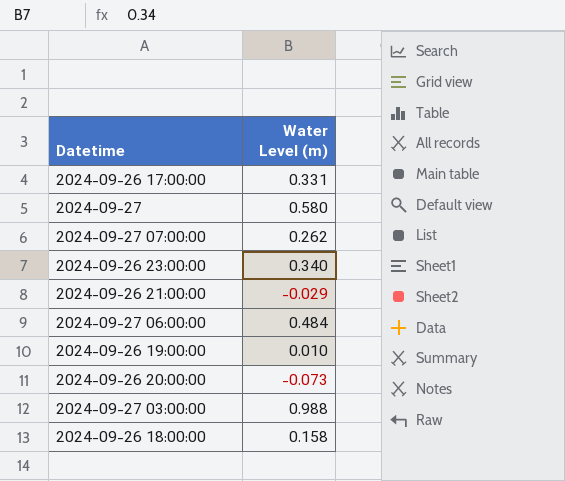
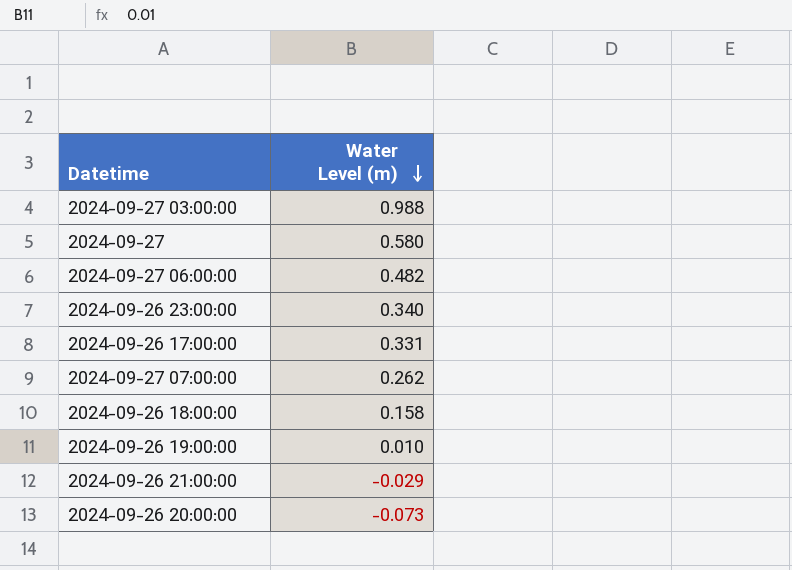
row order: none -> Water Level (m) descending
2024-09-27 06:00:00 | Water Level (m): 0.484 -> 0.482

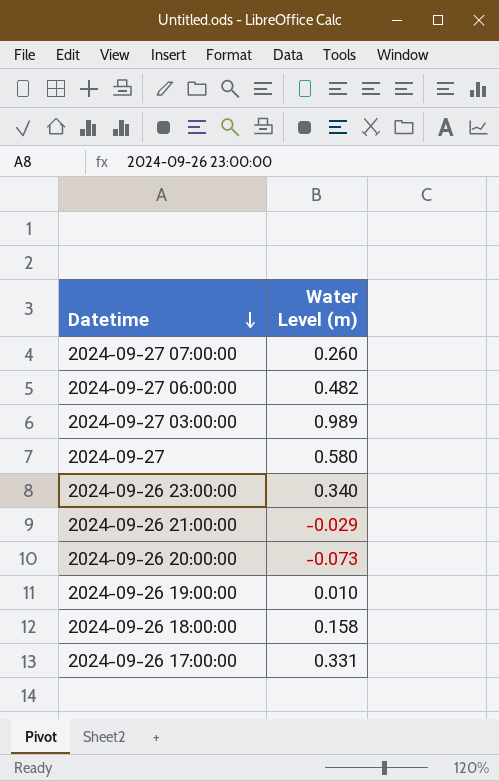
row order: Water Level (m) descending -> Datetime descending
2024-09-27 07:00:00 | Water Level (m): 0.262 -> 0.260
2024-09-27 03:00:00 | Water Level (m): 0.988 -> 0.989

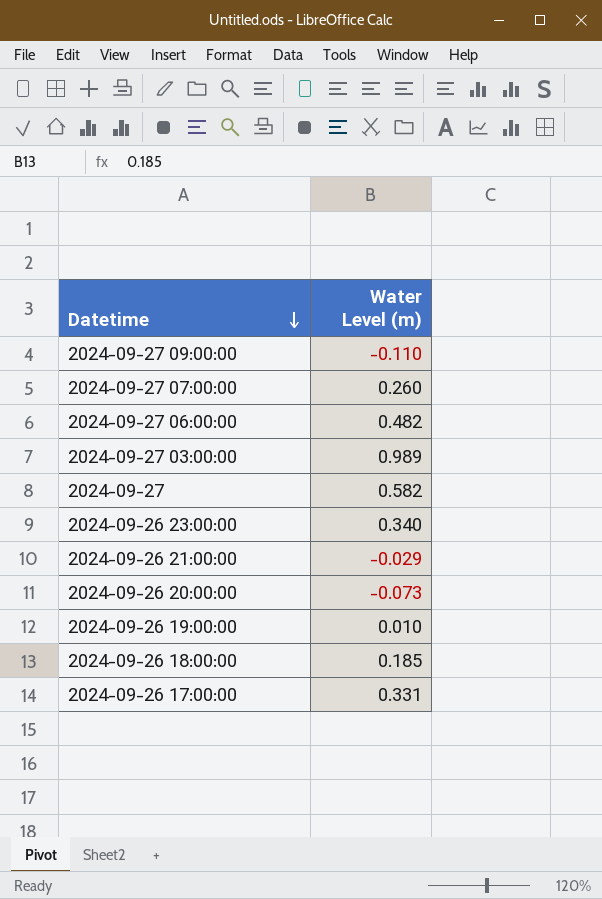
row 2024-09-27 09:00:00: none -> -0.110
2024-09-27 | Water Level (m): 0.580 -> 0.582
2024-09-26 18:00:00 | Water Level (m): 0.158 -> 0.185

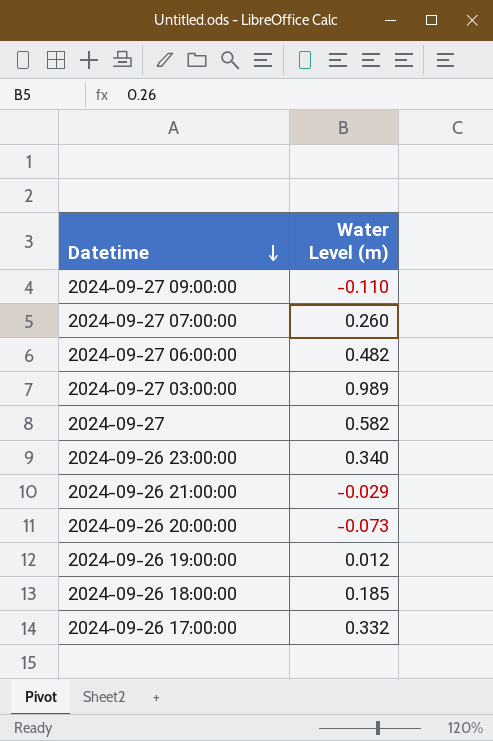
2024-09-26 19:00:00 | Water Level (m): 0.010 -> 0.012
2024-09-26 17:00:00 | Water Level (m): 0.331 -> 0.332

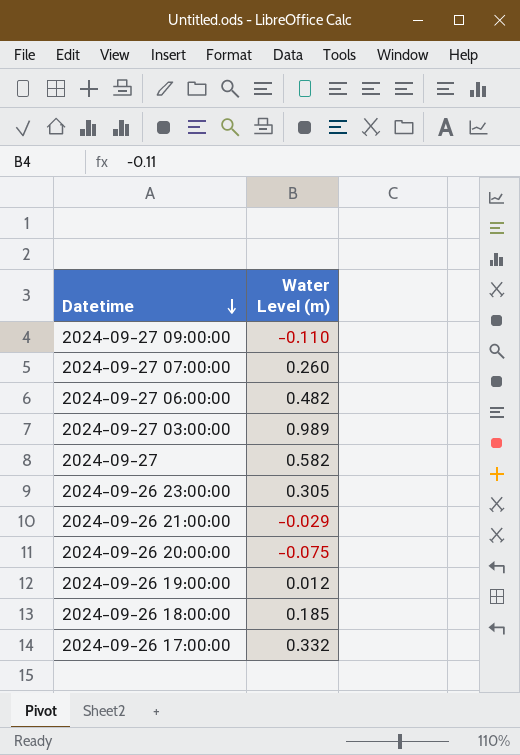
2024-09-26 23:00:00 | Water Level (m): 0.340 -> 0.305
2024-09-26 20:00:00 | Water Level (m): -0.073 -> -0.075

